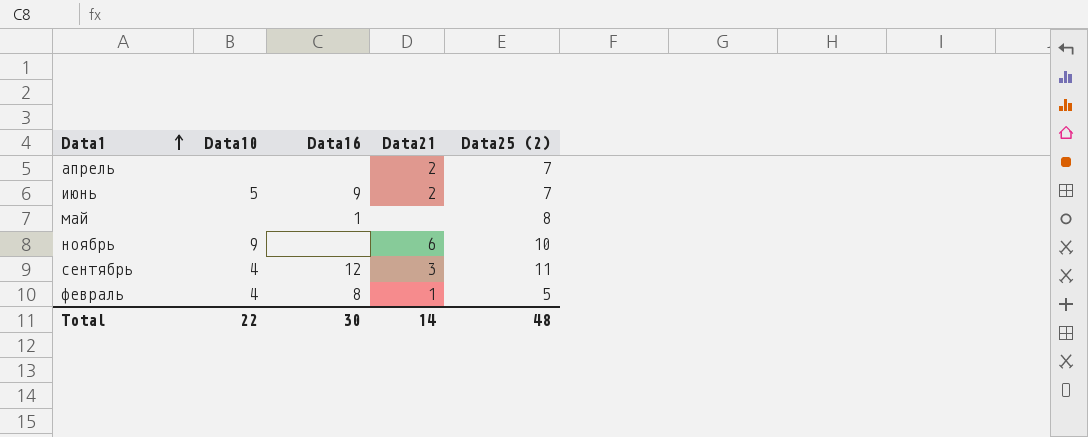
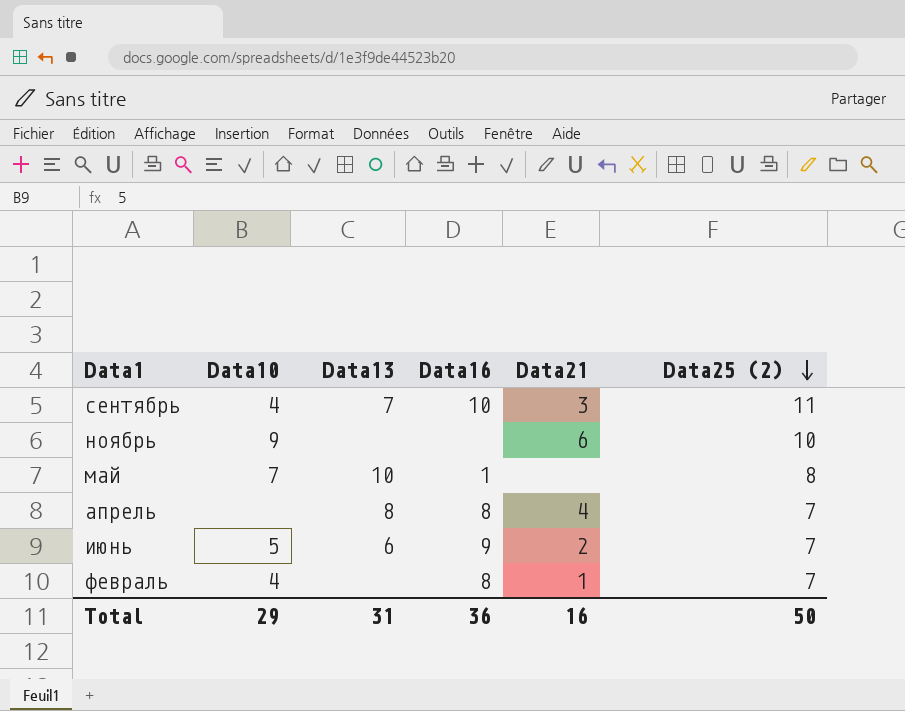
row order: Data1 ascending -> Data25 (2) descending
column Data13 | position: none -> 3
сентябрь | Data16: 12 -> 10
май | Data10: none -> 7
апрель | Data16: none -> 8
апрель | Data21: 2 -> 4
февраль | Data25 (2): 5 -> 7
Total | Data10: 22 -> 29
Total | Data16: 30 -> 36
Total | Data21: 14 -> 16
Total | Data25 (2): 48 -> 50

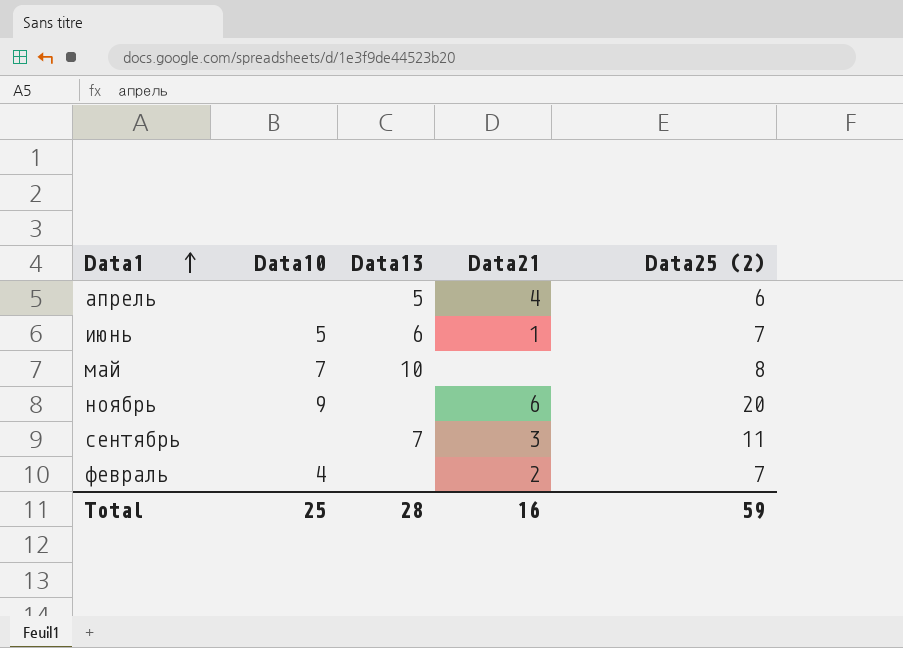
row order: Data25 (2) descending -> Data1 ascending
column Data16 | position: 4 -> none
апрель | Data13: 8 -> 5
апрель | Data25 (2): 7 -> 6
июнь | Data21: 2 -> 1
ноябрь | Data25 (2): 10 -> 20
сентябрь | Data10: 4 -> none
февраль | Data21: 1 -> 2
Total | Data10: 29 -> 25
Total | Data13: 31 -> 28
Total | Data25 (2): 50 -> 59

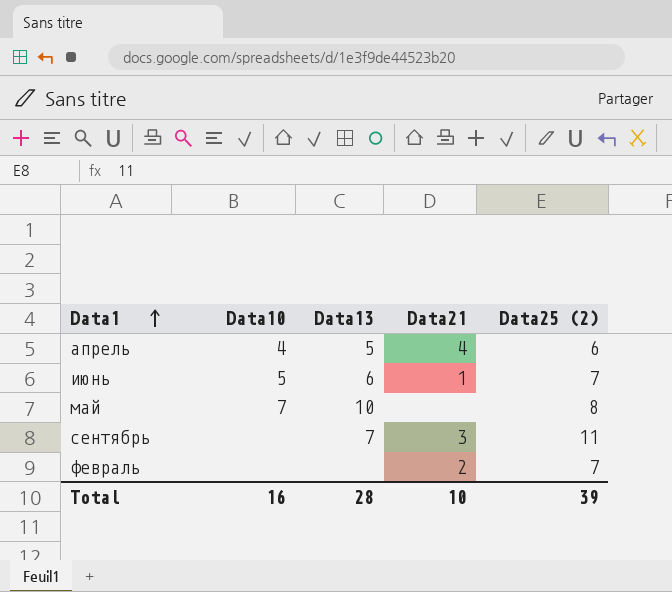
row ноябрь: 9 | none | 6 | 20 -> none
апрель | Data10: none -> 4
февраль | Data10: 4 -> none
Total | Data10: 25 -> 16
Total | Data21: 16 -> 10
Total | Data25 (2): 59 -> 39

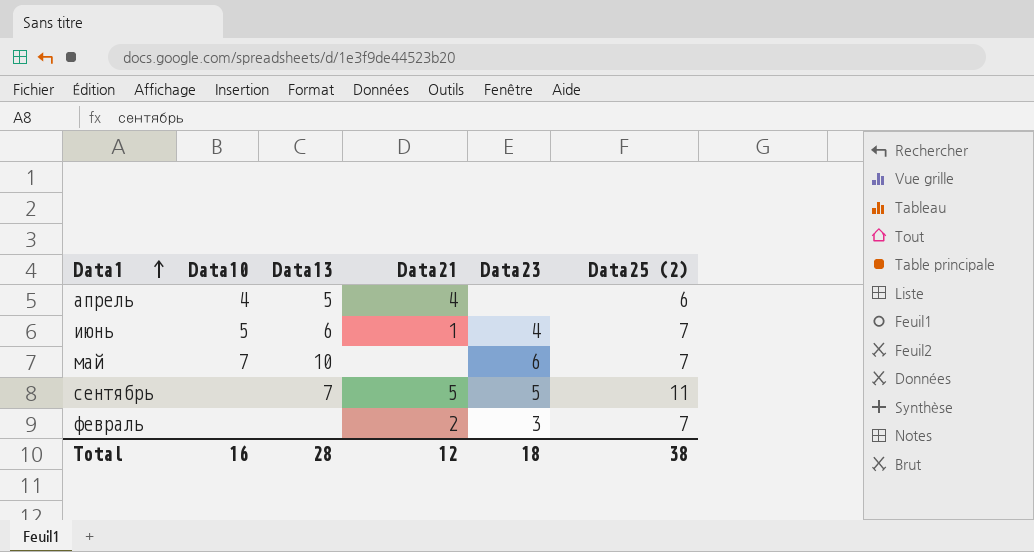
column Data23 | position: none -> 5
май | Data25 (2): 8 -> 7
сентябрь | Data21: 3 -> 5
Total | Data21: 10 -> 12
Total | Data25 (2): 39 -> 38

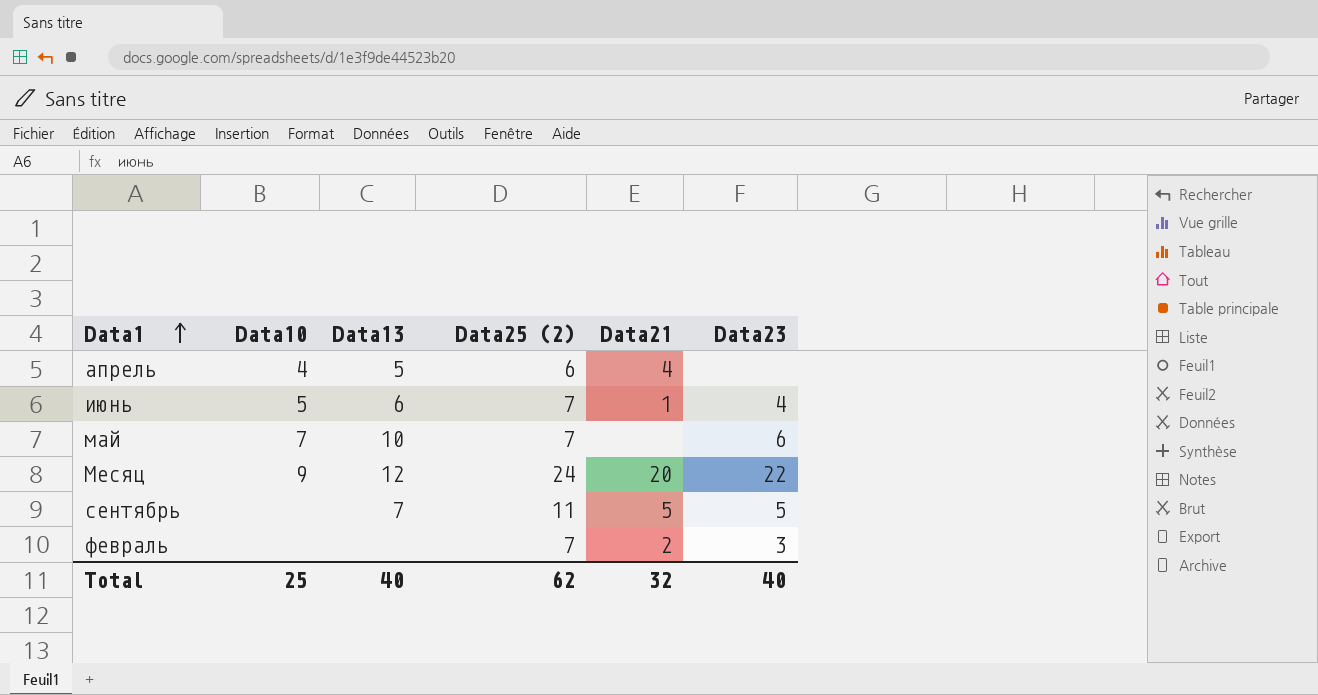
column Data25 (2) | position: 6 -> 4
row Месяц: none -> 9 | 12 | 24 | 20 | 22
Total | Data10: 16 -> 25
Total | Data13: 28 -> 40
Total | Data25 (2): 38 -> 62
Total | Data21: 12 -> 32
Total | Data23: 18 -> 40

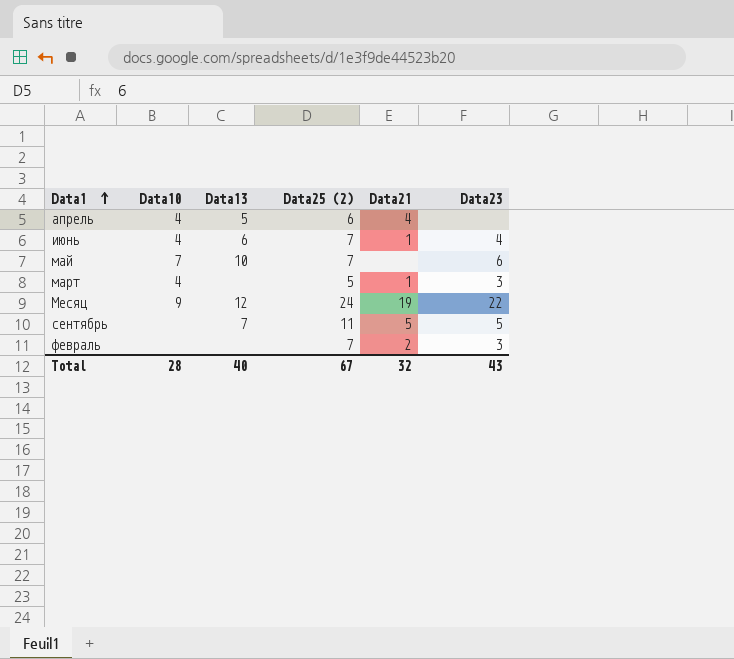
июнь | Data10: 5 -> 4
row март: none -> 4 | none | 5 | 1 | 3
Месяц | Data21: 20 -> 19
Total | Data10: 25 -> 28
Total | Data25 (2): 62 -> 67
Total | Data23: 40 -> 43

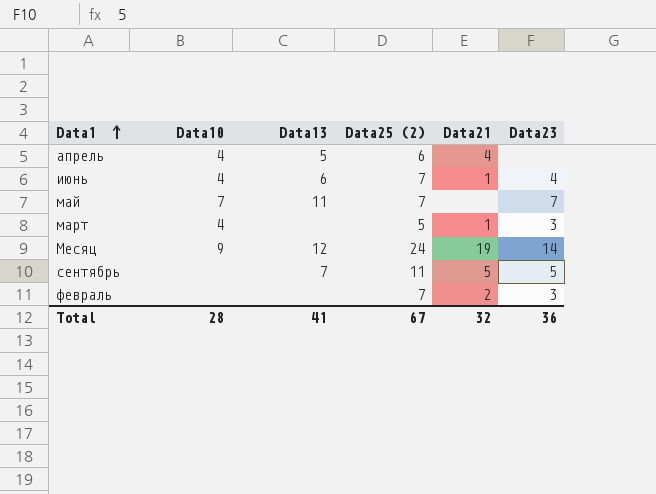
май | Data13: 10 -> 11
май | Data23: 6 -> 7
Месяц | Data23: 22 -> 14
Total | Data13: 40 -> 41
Total | Data23: 43 -> 36

